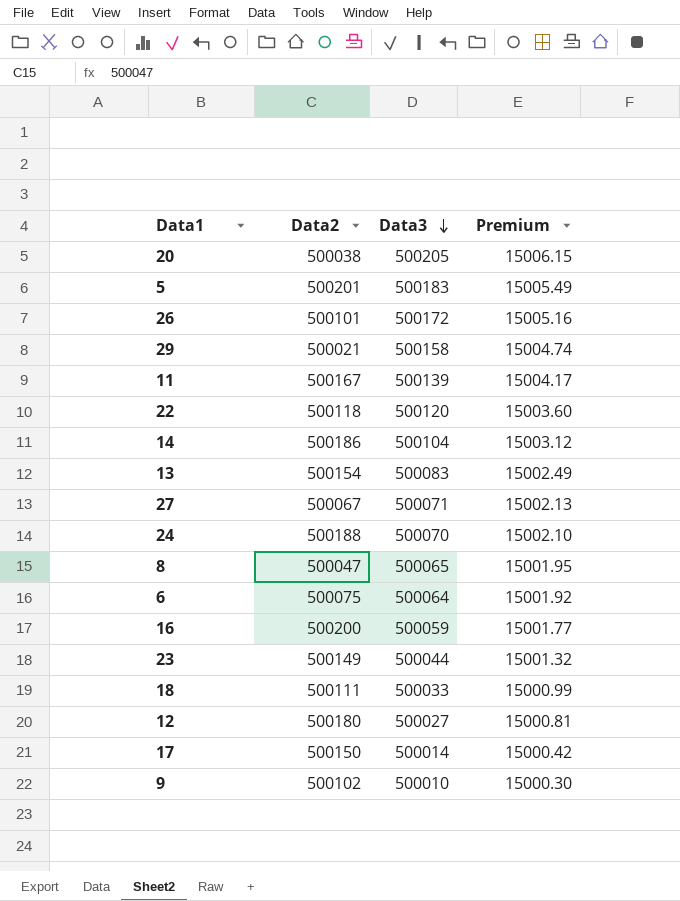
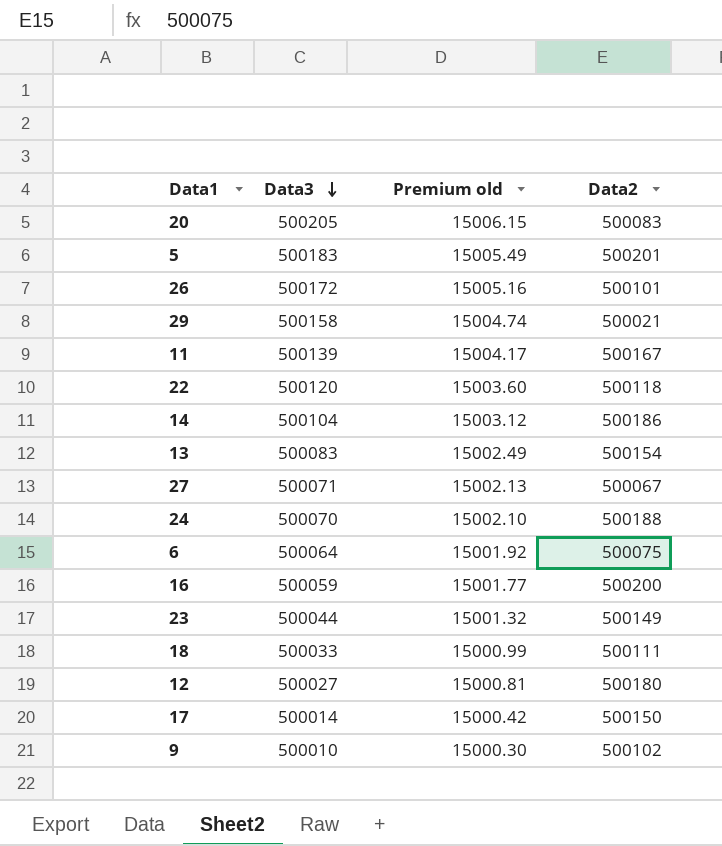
column name: Premium -> Premium old
column Data2 | position: 2 -> 4
row 8: 500047 | 500065 | 15001.95 -> none
20 | Data2: 500038 -> 500083

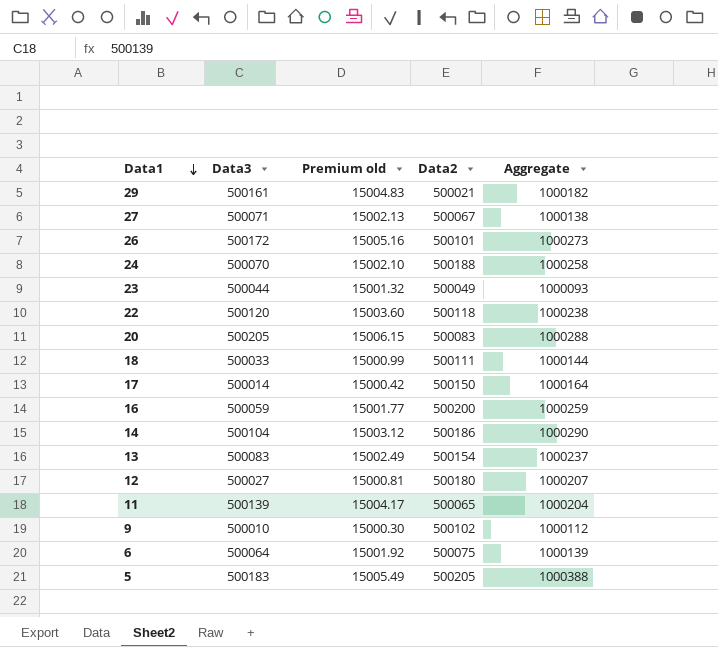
row order: Data3 descending -> Data1 descending
column Aggregate | formula: none -> [Data3] + [Data2]
29 | Data3: 500158 -> 500161
29 | Premium old: 15004.74 -> 15004.83
23 | Data2: 500149 -> 500049
11 | Data2: 500167 -> 500065
5 | Data2: 500201 -> 500205

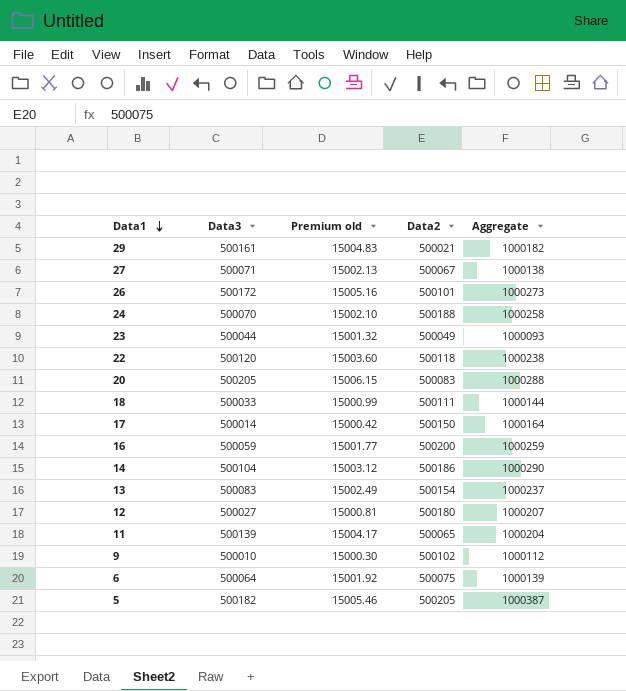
5 | Data3: 500183 -> 500182
5 | Premium old: 15005.49 -> 15005.46
5 | Aggregate: 1000388 -> 1000387

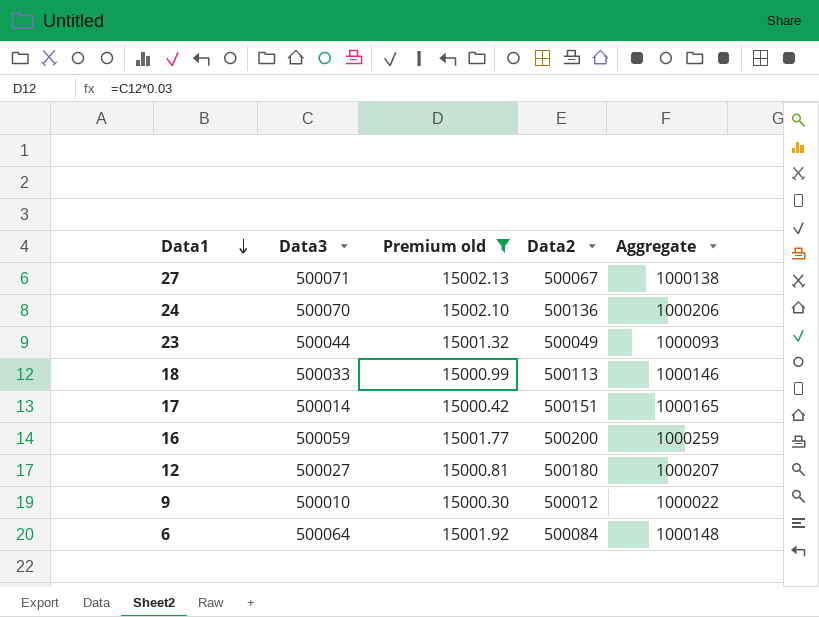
filter: none -> Premium old <= 15002.13
24 | Data2: 500188 -> 500136
24 | Aggregate: 1000258 -> 1000206
18 | Data2: 500111 -> 500113
18 | Aggregate: 1000144 -> 1000146
17 | Data2: 500150 -> 500151
17 | Aggregate: 1000164 -> 1000165
9 | Data2: 500102 -> 500012
9 | Aggregate: 1000112 -> 1000022
6 | Data2: 500075 -> 500084
6 | Aggregate: 1000139 -> 1000148

